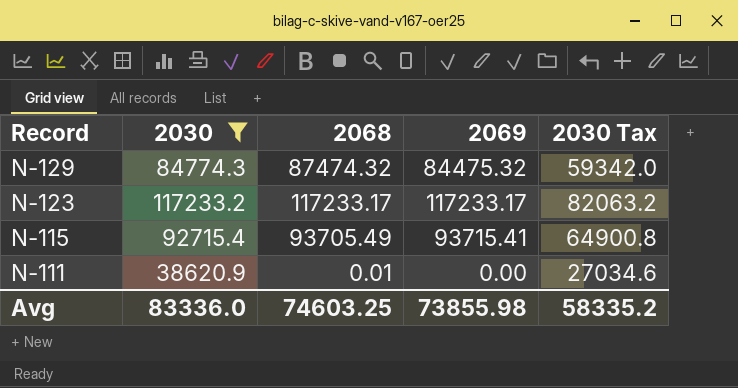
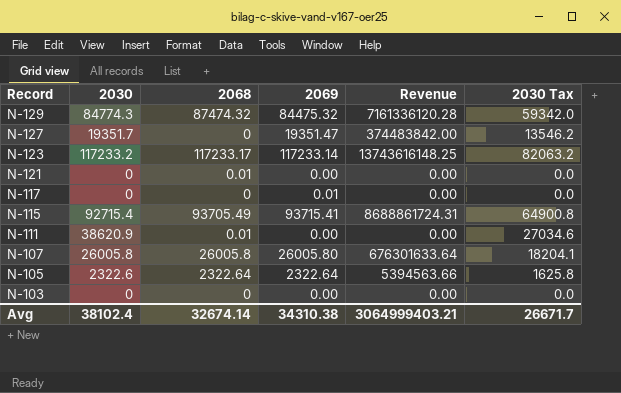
filter: 2030 >= 38620.9 -> none
column Revenue | formula: none -> [2030] * [2069]
N-123 | 2069: 117233.17 -> 117233.14
Avg | 2030: 83336.0 -> 38102.4
Avg | 2068: 74603.25 -> 32674.14
Avg | 2069: 73855.98 -> 34310.38
Avg | 2030 Tax: 58335.2 -> 26671.7

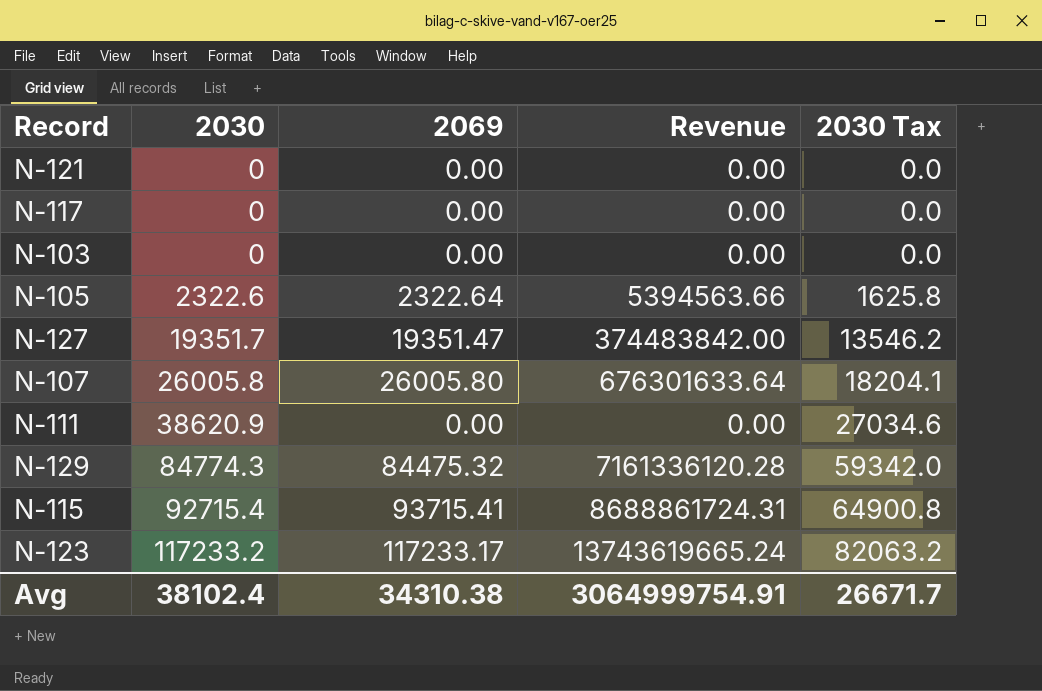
row order: Record descending -> 2030 ascending
column 2068 | position: 3 -> none
N-117 | 2069: 0.01 -> 0.00
N-123 | 2069: 117233.14 -> 117233.17
N-123 | Revenue: 13743616148.25 -> 13743619665.24
Avg | Revenue: 3064999403.21 -> 3064999754.91

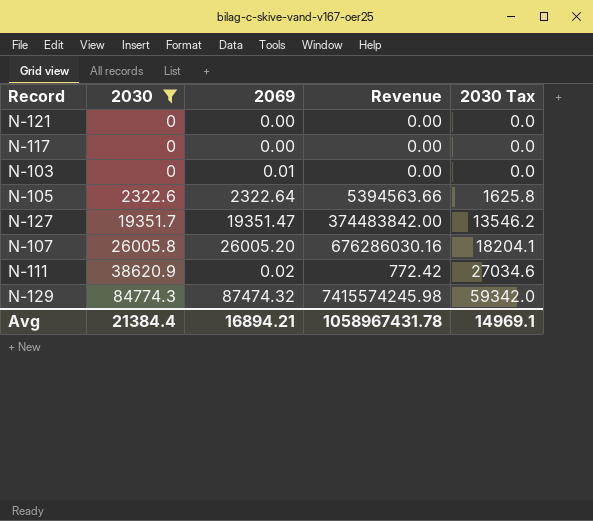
filter: none -> 2030 <= 84774.3
N-103 | 2069: 0.00 -> 0.01
N-107 | 2069: 26005.80 -> 26005.20
N-107 | Revenue: 676301633.64 -> 676286030.16
N-111 | 2069: 0.00 -> 0.02
N-111 | Revenue: 0.00 -> 772.42
N-129 | 2069: 84475.32 -> 87474.32
N-129 | Revenue: 7161336120.28 -> 7415574245.98
Avg | 2030: 38102.4 -> 21384.4
Avg | 2069: 34310.38 -> 16894.21
Avg | Revenue: 3064999754.91 -> 1058967431.78
Avg | 2030 Tax: 26671.7 -> 14969.1

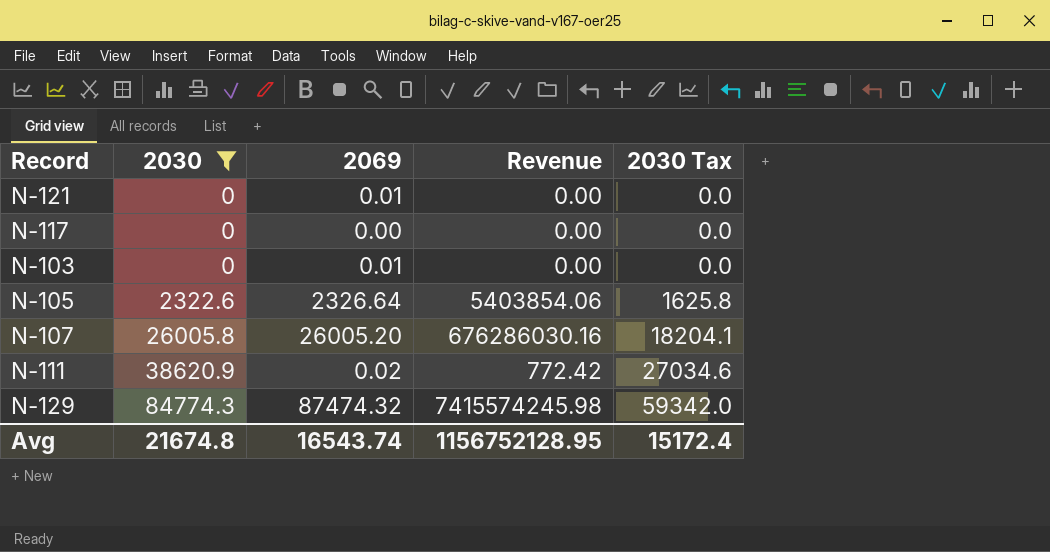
row N-127: 19351.7 | 19351.47 | 374483842.00 | 13546.2 -> none
N-121 | 2069: 0.00 -> 0.01
N-105 | 2069: 2322.64 -> 2326.64
N-105 | Revenue: 5394563.66 -> 5403854.06
Avg | 2030: 21384.4 -> 21674.8
Avg | 2069: 16894.21 -> 16543.74
Avg | Revenue: 1058967431.78 -> 1156752128.95
Avg | 2030 Tax: 14969.1 -> 15172.4

